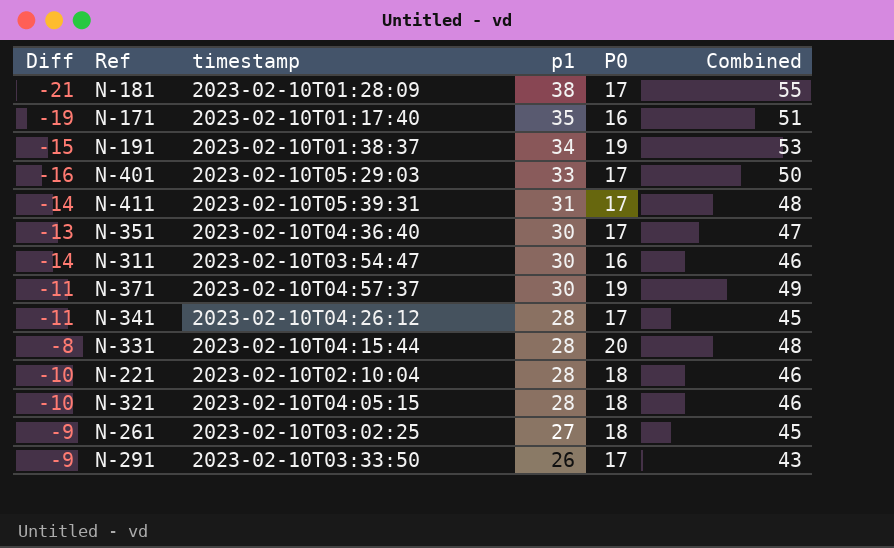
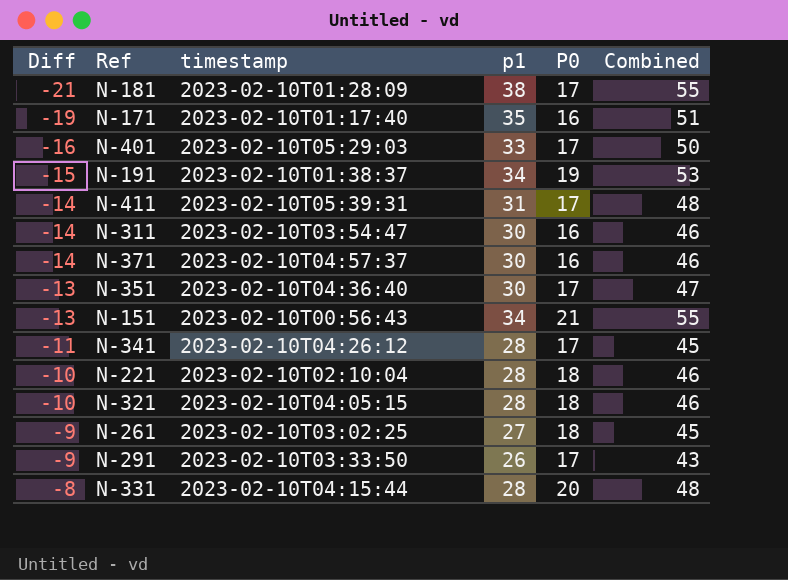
row order: p1 descending -> Diff ascending
N-371 | Diff: -11 -> -14
N-371 | P0: 19 -> 16
N-371 | Combined: 49 -> 46
row N-151: none -> -13 | 2023-02-10T00:56:43 | 34 | 21 | 55

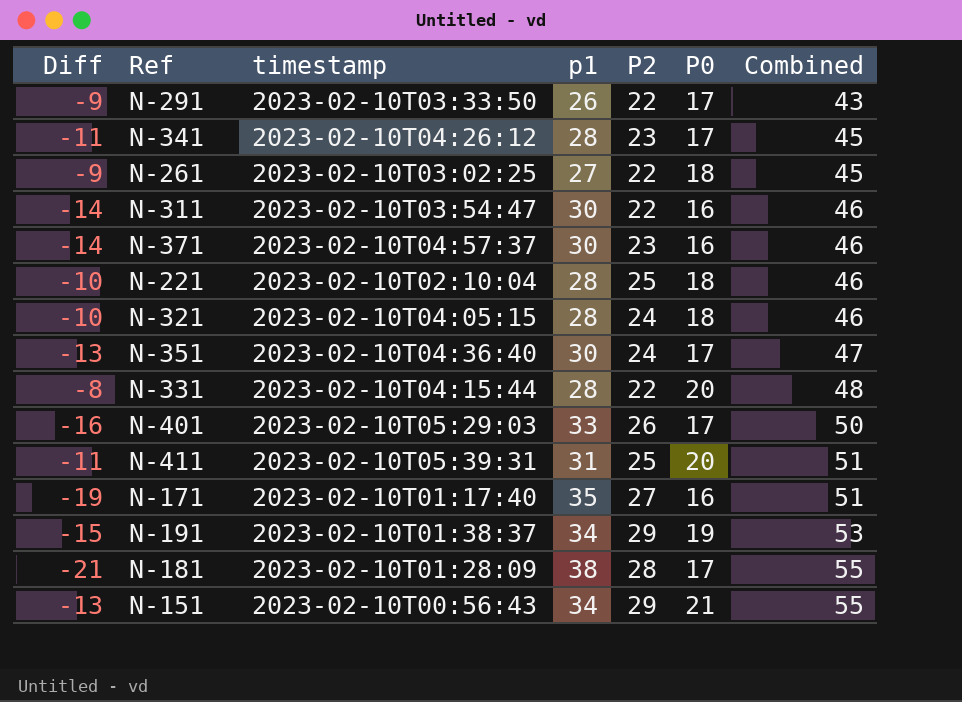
row order: Diff ascending -> Combined ascending
column P2 | position: none -> 5
N-411 | Diff: -14 -> -11
N-411 | P0: 17 -> 20
N-411 | Combined: 48 -> 51

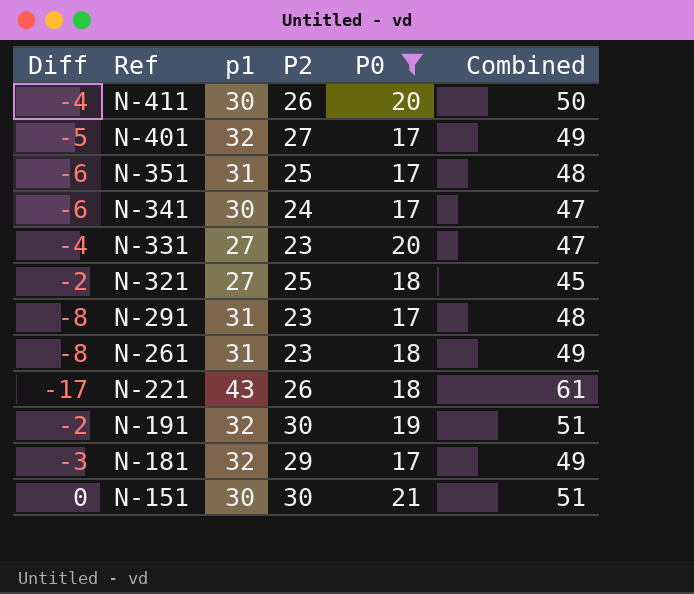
filter: none -> P0 != 16
row order: Combined ascending -> Ref descending
column timestamp | position: 3 -> none
column Diff | formula: [P0] - [p1] -> [P2] - [p1]
N-411 | p1: 31 -> 30
N-411 | P2: 25 -> 26
N-411 | Combined: 51 -> 50
N-401 | p1: 33 -> 32
N-401 | P2: 26 -> 27
N-401 | Combined: 50 -> 49
N-351 | p1: 30 -> 31
N-351 | P2: 24 -> 25
N-351 | Combined: 47 -> 48
N-341 | p1: 28 -> 30
N-341 | P2: 23 -> 24
N-341 | Combined: 45 -> 47
N-331 | p1: 28 -> 27
N-331 | P2: 22 -> 23
N-331 | Combined: 48 -> 47
N-321 | p1: 28 -> 27
N-321 | P2: 24 -> 25
N-321 | Combined: 46 -> 45
N-291 | p1: 26 -> 31
N-291 | P2: 22 -> 23
N-291 | Combined: 43 -> 48
N-261 | p1: 27 -> 31
N-261 | P2: 22 -> 23
N-261 | Combined: 45 -> 49
N-221 | p1: 28 -> 43
N-221 | P2: 25 -> 26
N-221 | Combined: 46 -> 61
N-191 | p1: 34 -> 32
N-191 | P2: 29 -> 30
N-191 | Combined: 53 -> 51
N-181 | p1: 38 -> 32
N-181 | P2: 28 -> 29
N-181 | Combined: 55 -> 49
N-151 | p1: 34 -> 30
N-151 | P2: 29 -> 30
N-151 | Combined: 55 -> 51

